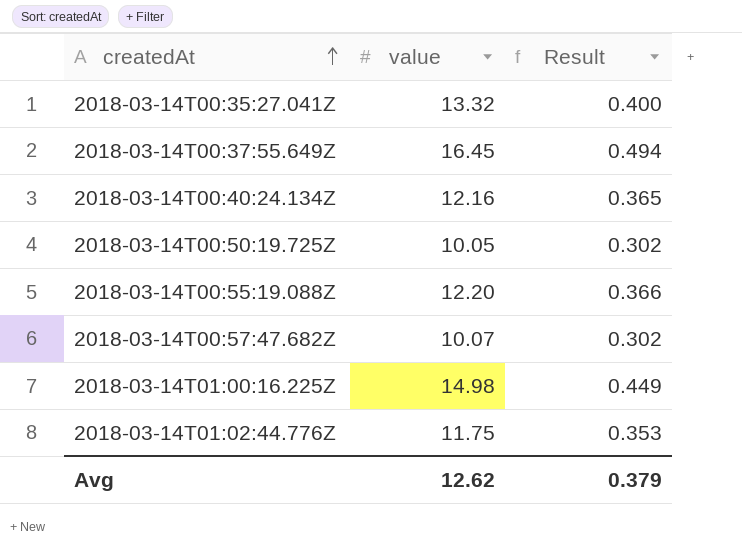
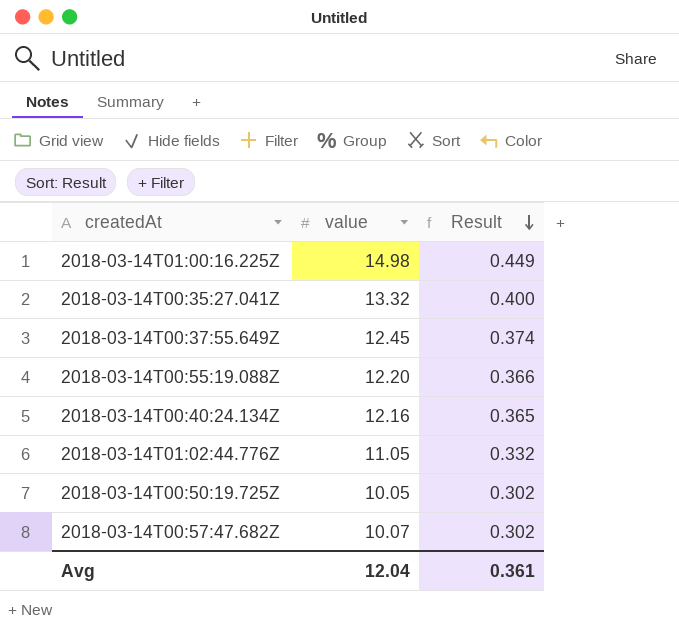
row order: createdAt ascending -> Result descending
2018-03-14T00:37:55.649Z | value: 16.45 -> 12.45
2018-03-14T00:37:55.649Z | Result: 0.494 -> 0.374
2018-03-14T01:02:44.776Z | value: 11.75 -> 11.05
2018-03-14T01:02:44.776Z | Result: 0.353 -> 0.332
Avg | value: 12.62 -> 12.04
Avg | Result: 0.379 -> 0.361

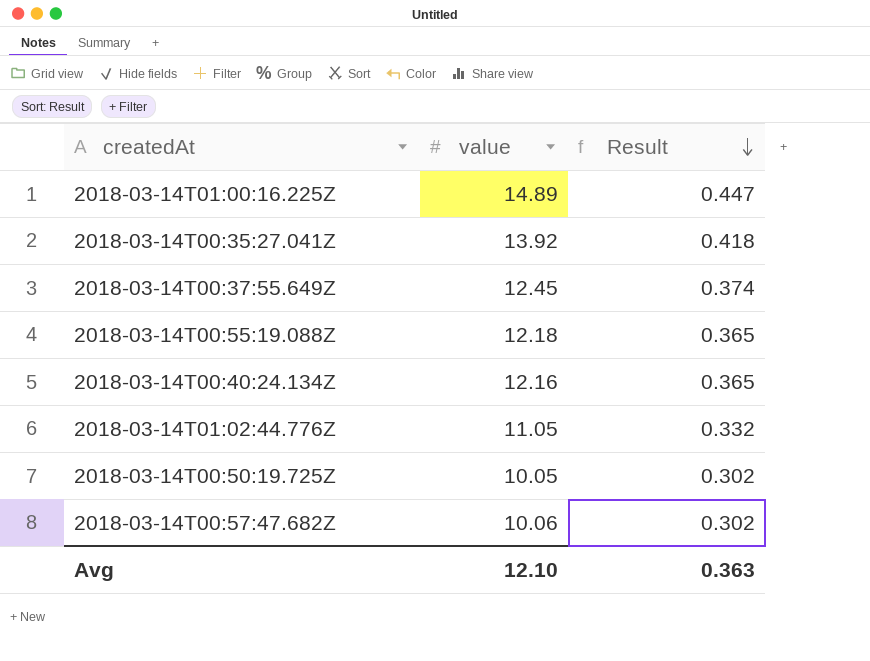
2018-03-14T01:00:16.225Z | value: 14.98 -> 14.89
2018-03-14T01:00:16.225Z | Result: 0.449 -> 0.447
2018-03-14T00:35:27.041Z | value: 13.32 -> 13.92
2018-03-14T00:35:27.041Z | Result: 0.400 -> 0.418
2018-03-14T00:55:19.088Z | value: 12.20 -> 12.18
2018-03-14T00:55:19.088Z | Result: 0.366 -> 0.365
2018-03-14T00:57:47.682Z | value: 10.07 -> 10.06
Avg | value: 12.04 -> 12.10
Avg | Result: 0.361 -> 0.363

